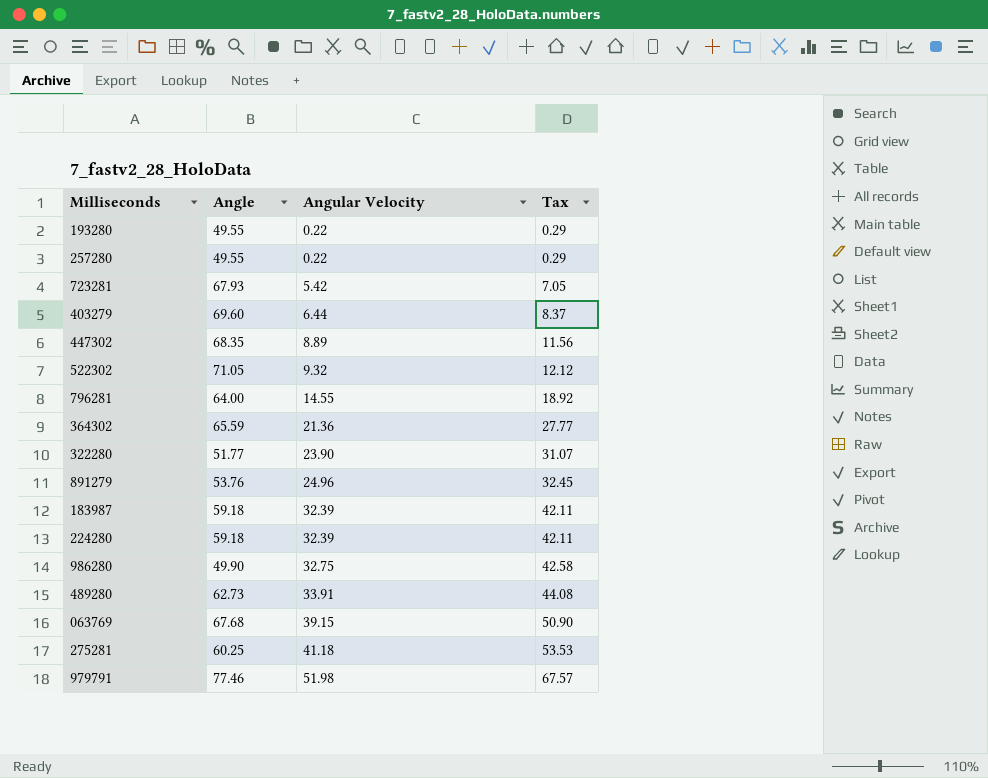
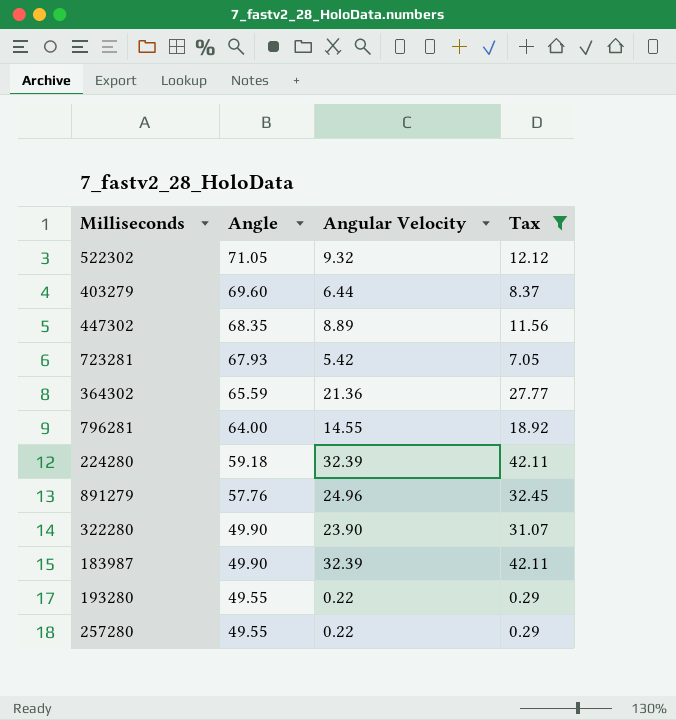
filter: none -> Tax <= 42.11
row order: Angular Velocity ascending -> Angle descending
891279 | Angle: 53.76 -> 57.76
322280 | Angle: 51.77 -> 49.90
183987 | Angle: 59.18 -> 49.90

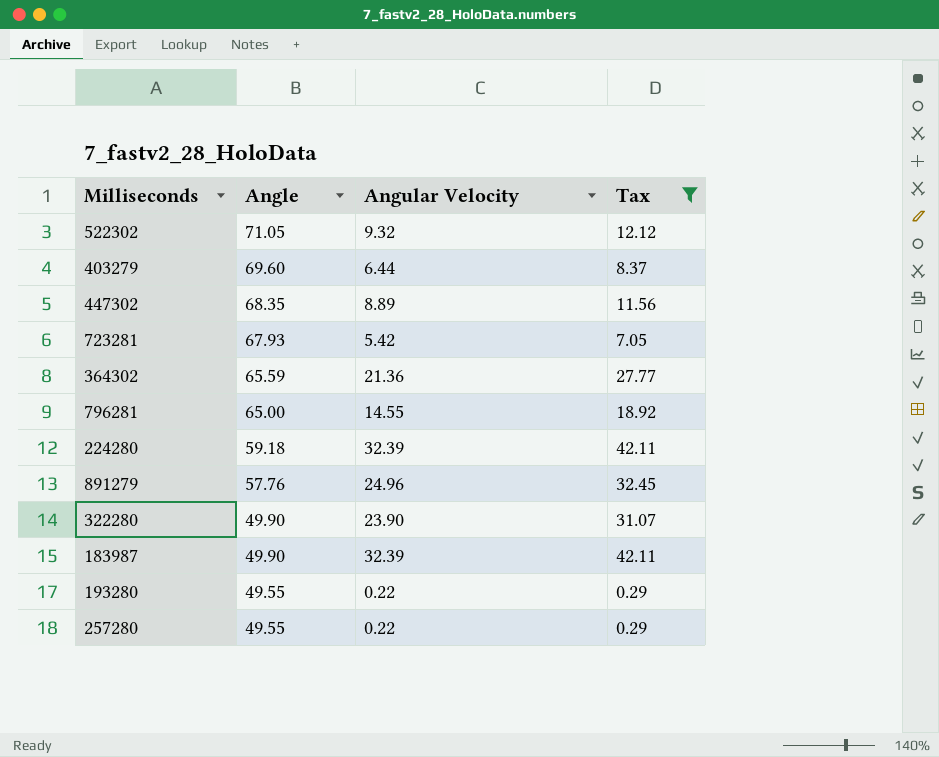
796281 | Angle: 64.00 -> 65.00

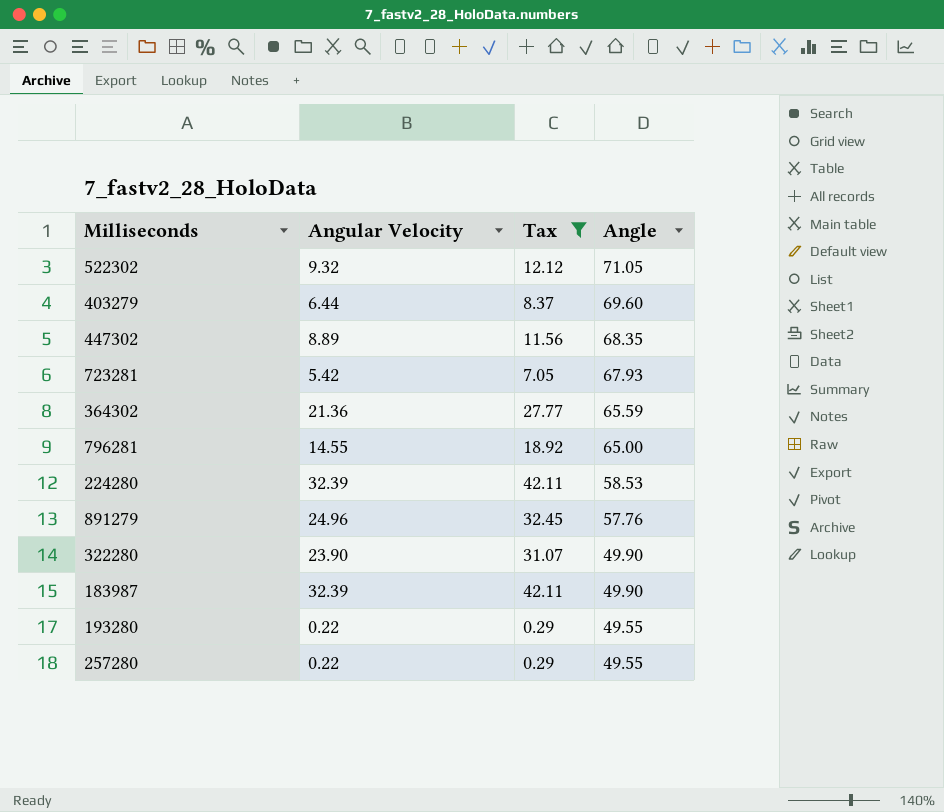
column Angle | position: 2 -> 4
224280 | Angle: 59.18 -> 58.53

